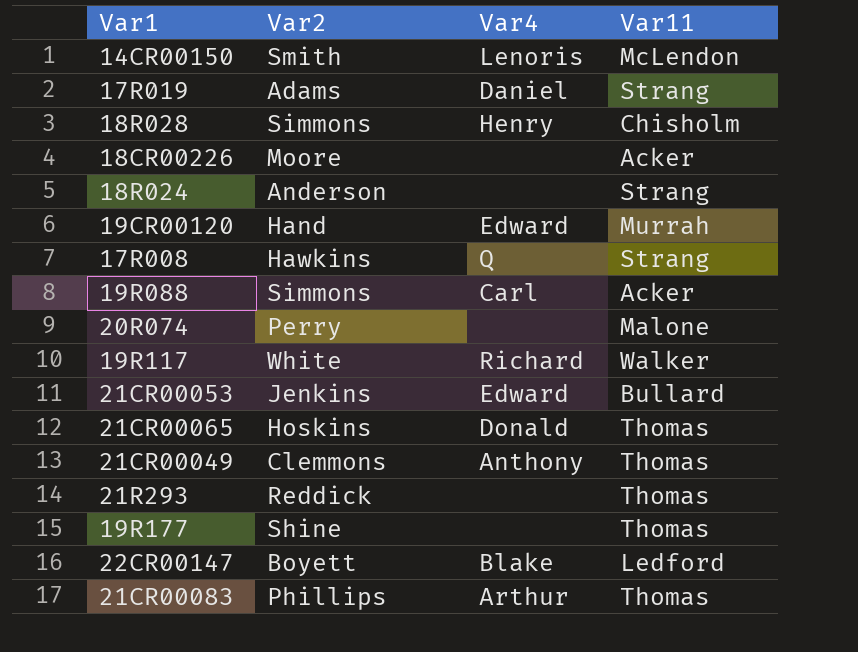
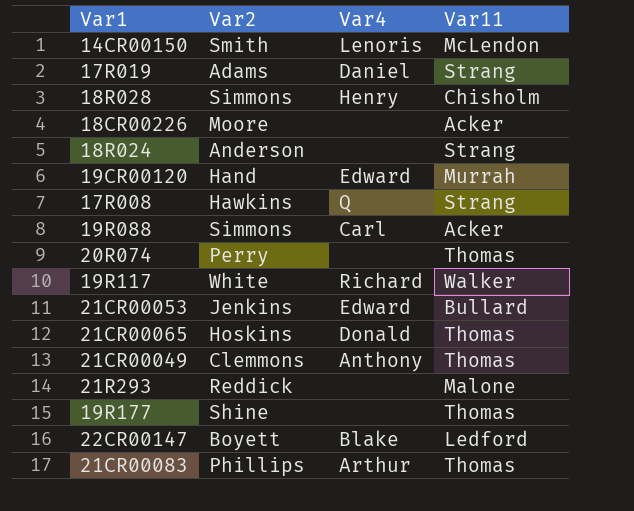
20R074 | Var11: Malone -> Thomas
21R293 | Var11: Thomas -> Malone

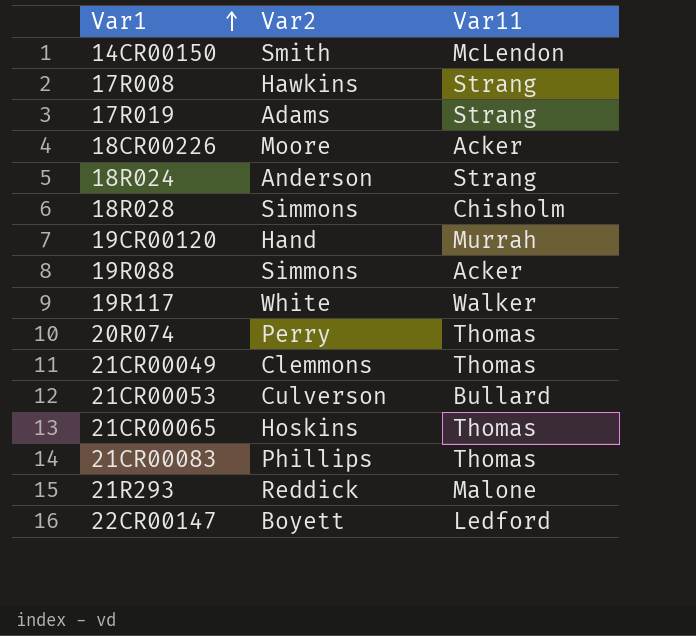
row order: none -> Var1 ascending
column Var4 | position: 3 -> none
row 19R177: Shine | none | Thomas -> none
21CR00053 | Var2: Jenkins -> Culverson

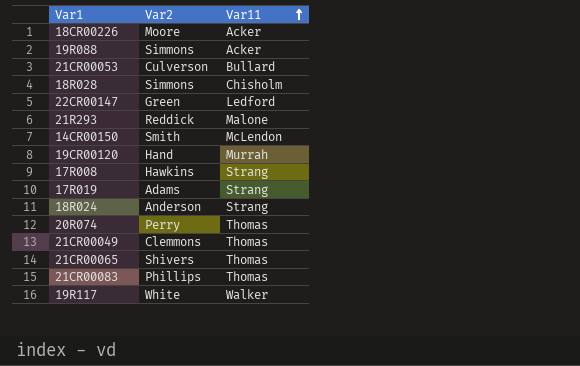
row order: Var1 ascending -> Var11 ascending
22CR00147 | Var2: Boyett -> Green
21CR00065 | Var2: Hoskins -> Shivers

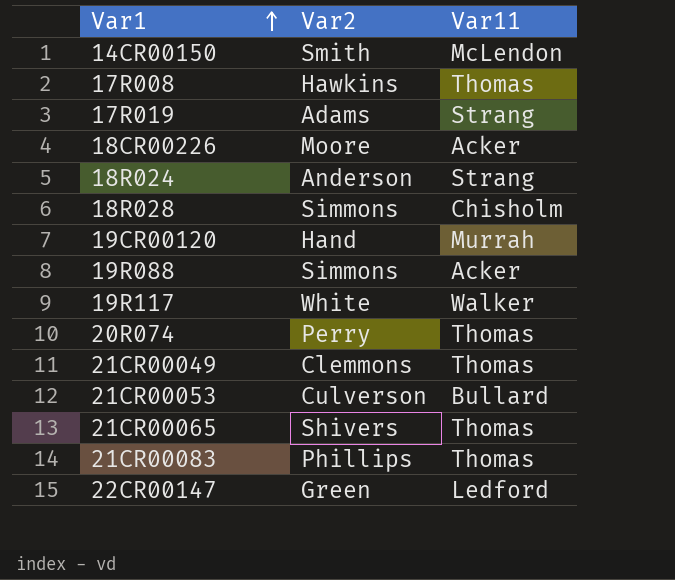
row order: Var11 ascending -> Var1 ascending
row 21R293: Reddick | Malone -> none
17R008 | Var11: Strang -> Thomas

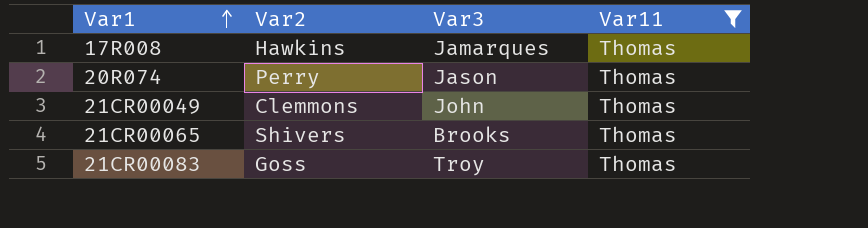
filter: none -> Var11 = Thomas
column Var3 | position: none -> 3
21CR00083 | Var2: Phillips -> Goss

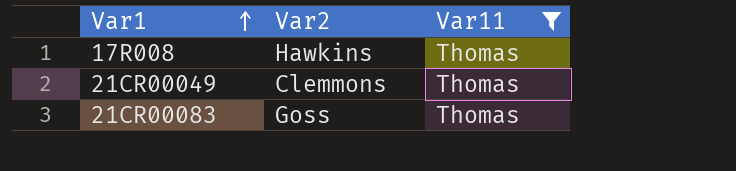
column Var3 | position: 3 -> none
row 20R074: Perry | Jason | Thomas -> none
row 21CR00065: Shivers | Brooks | Thomas -> none

